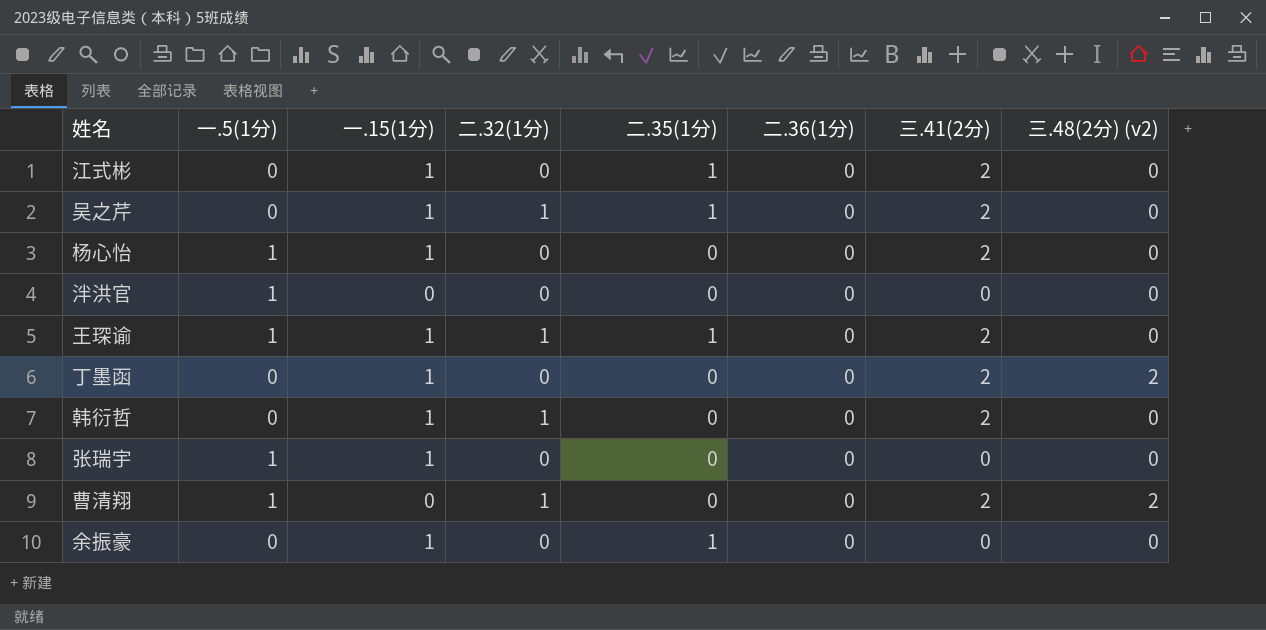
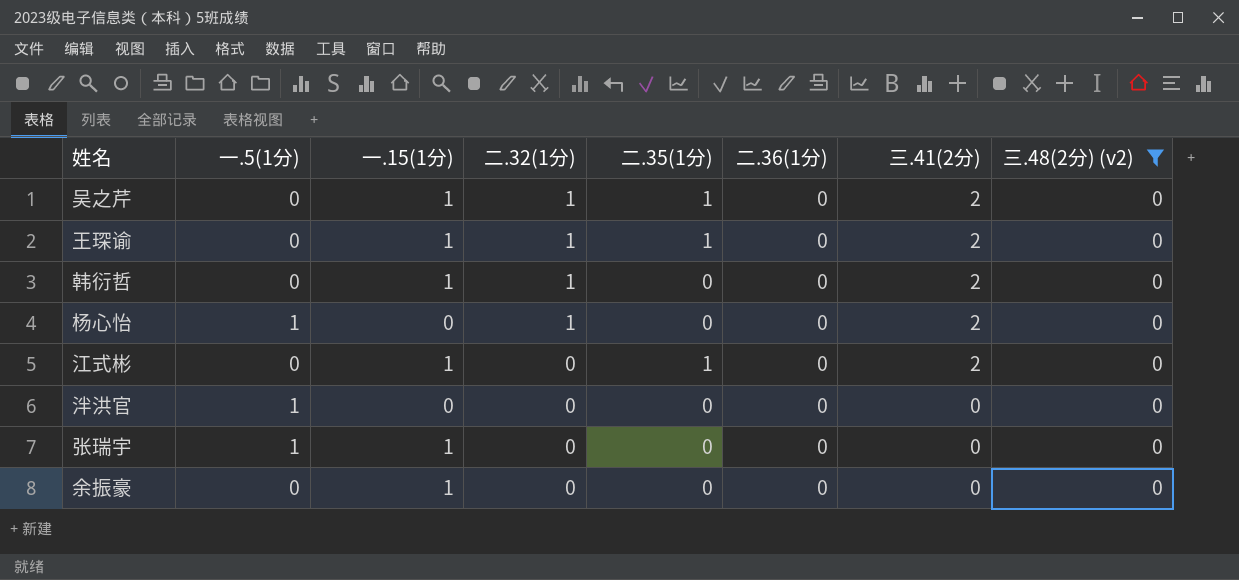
filter: none -> 三.48(2分) (v2) = 0
row order: none -> 二.32(1分) descending
王琛谕 | 一.5(1分): 1 -> 0
杨心怡 | 一.15(1分): 1 -> 0
杨心怡 | 二.32(1分): 0 -> 1
余振豪 | 二.35(1分): 1 -> 0

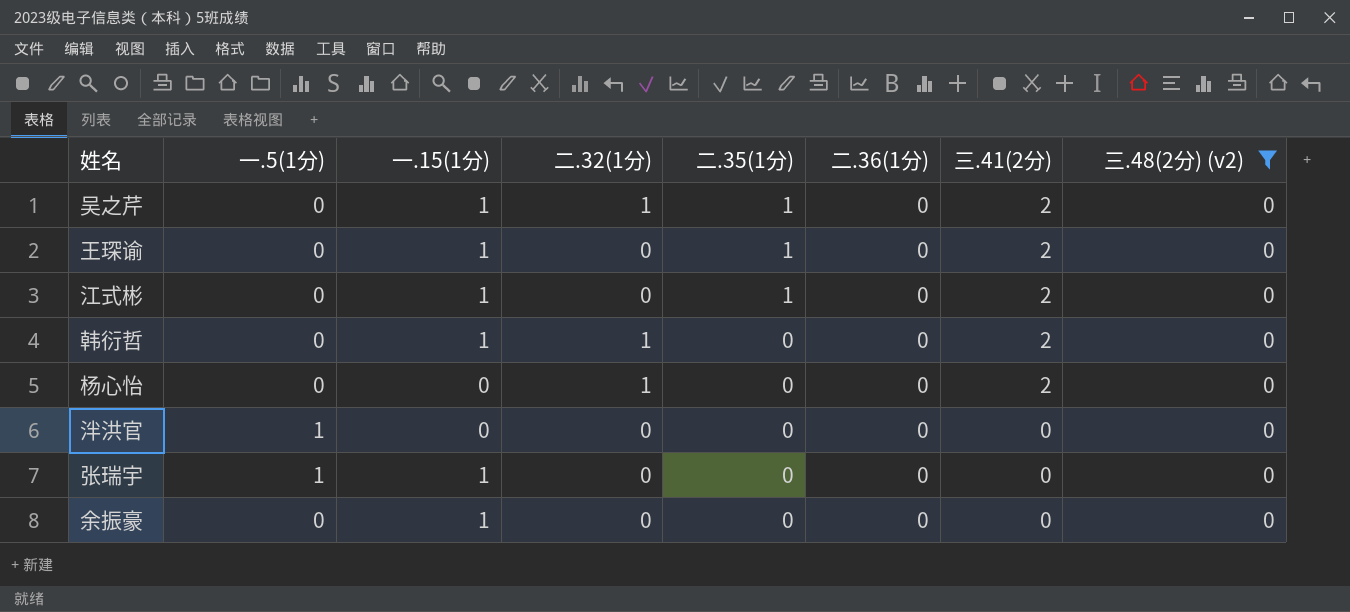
row order: 二.32(1分) descending -> 二.35(1分) descending
王琛谕 | 二.32(1分): 1 -> 0
杨心怡 | 一.5(1分): 1 -> 0

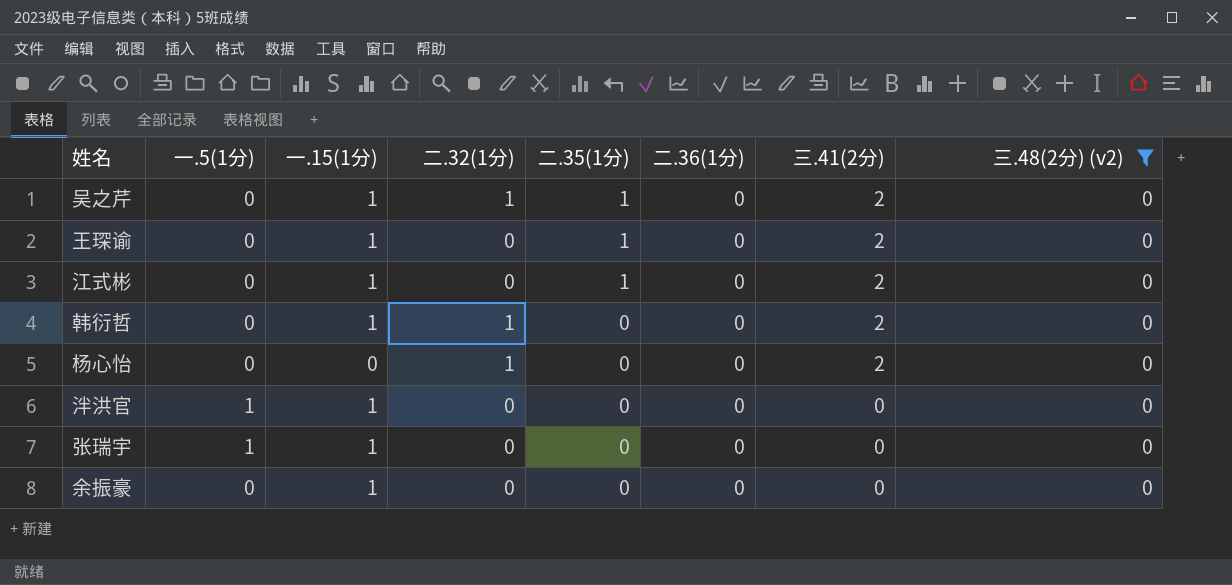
泮洪官 | 一.15(1分): 0 -> 1

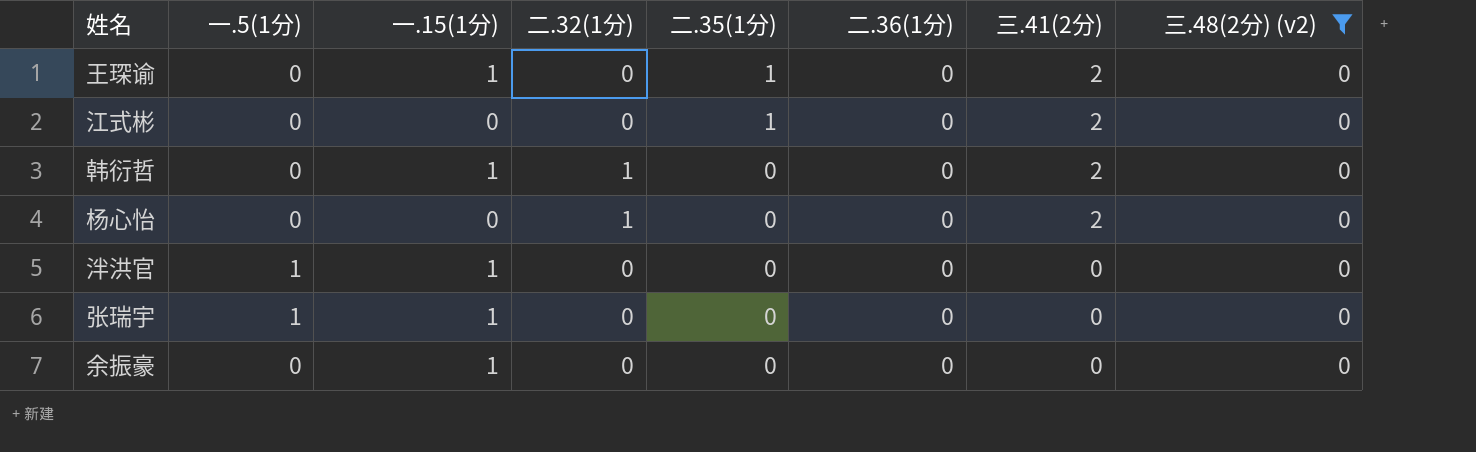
row 吴之芹: 0 | 1 | 1 | 1 | 0 | 2 | 0 -> none
江式彬 | 一.15(1分): 1 -> 0

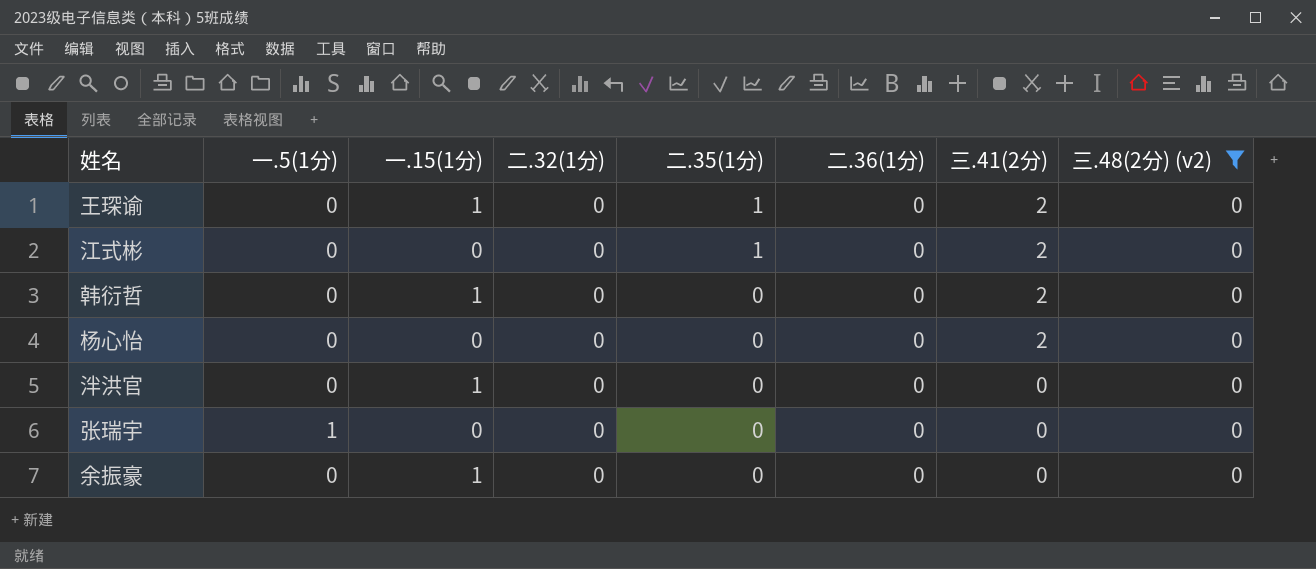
韩衍哲 | 二.32(1分): 1 -> 0
杨心怡 | 二.32(1分): 1 -> 0
泮洪官 | 一.5(1分): 1 -> 0
张瑞宇 | 一.15(1分): 1 -> 0

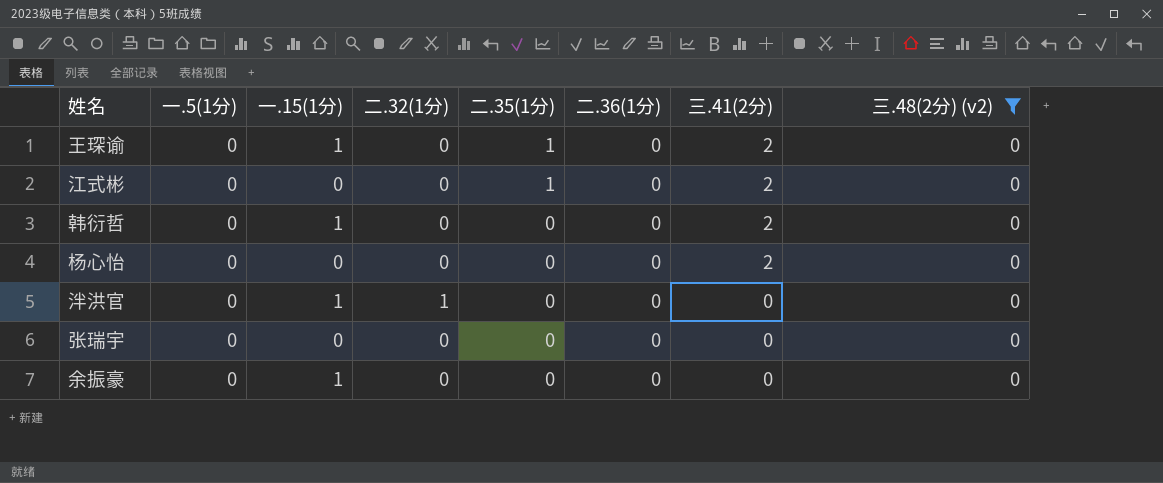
泮洪官 | 二.32(1分): 0 -> 1
张瑞宇 | 一.5(1分): 1 -> 0

